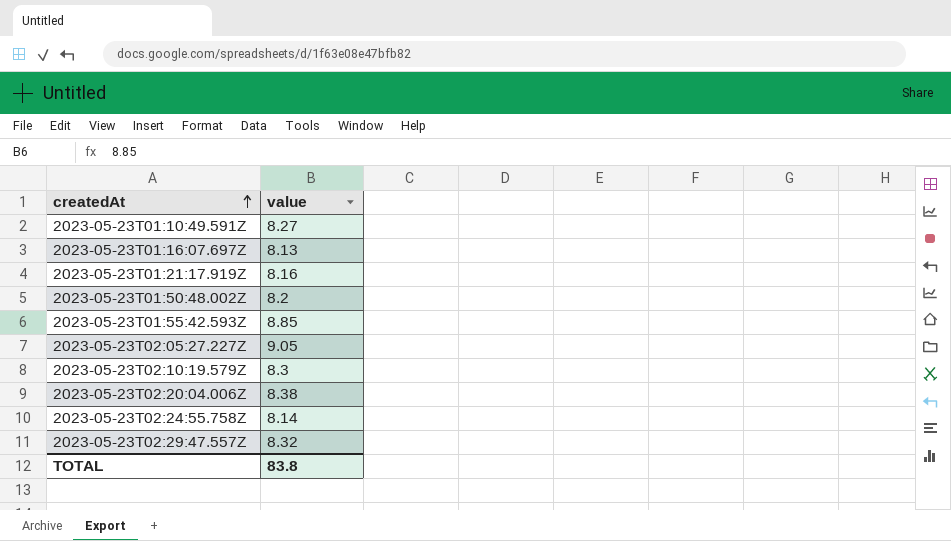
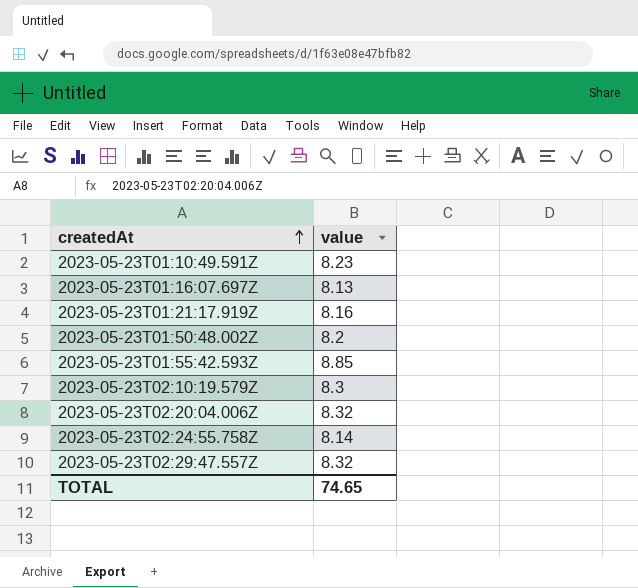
row 2023-05-23T02:05:27.227Z: 9.05 -> none
2023-05-23T01:10:49.591Z | value: 8.27 -> 8.23
2023-05-23T02:20:04.006Z | value: 8.38 -> 8.32
TOTAL | value: 83.8 -> 74.65

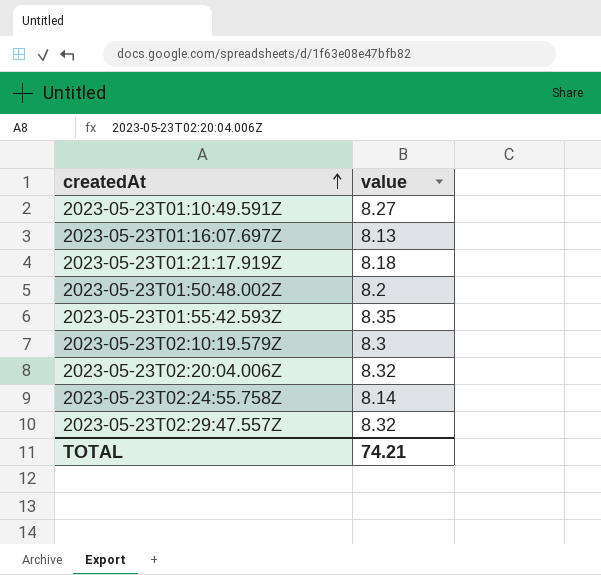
2023-05-23T01:10:49.591Z | value: 8.23 -> 8.27
2023-05-23T01:21:17.919Z | value: 8.16 -> 8.18
2023-05-23T01:55:42.593Z | value: 8.85 -> 8.35
TOTAL | value: 74.65 -> 74.21

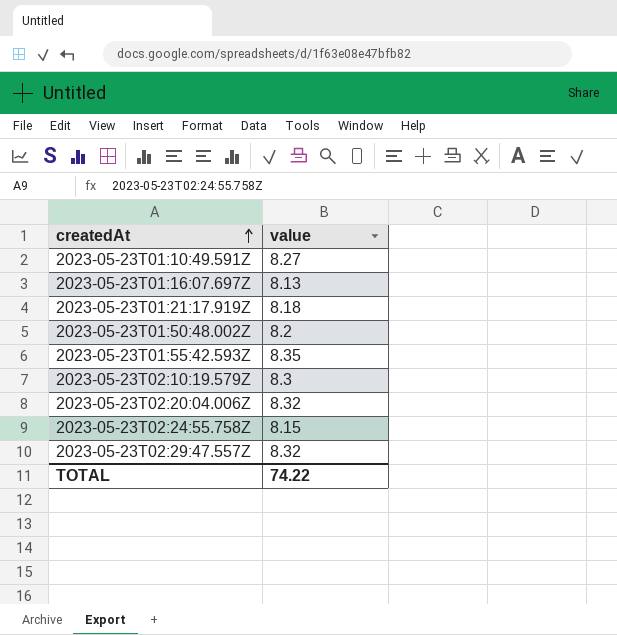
2023-05-23T02:24:55.758Z | value: 8.14 -> 8.15
TOTAL | value: 74.21 -> 74.22

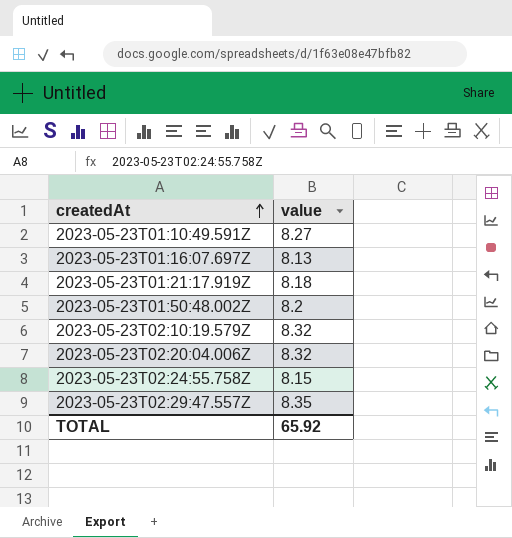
row 2023-05-23T01:55:42.593Z: 8.35 -> none
2023-05-23T02:10:19.579Z | value: 8.3 -> 8.32
2023-05-23T02:29:47.557Z | value: 8.32 -> 8.35
TOTAL | value: 74.22 -> 65.92

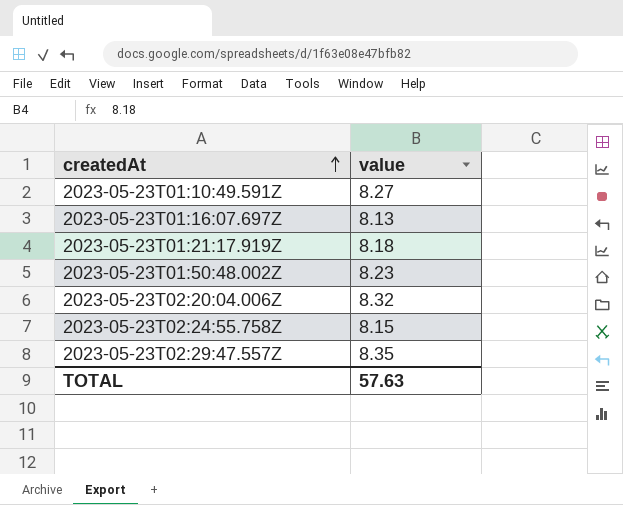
row 2023-05-23T02:10:19.579Z: 8.32 -> none
2023-05-23T01:50:48.002Z | value: 8.2 -> 8.23
TOTAL | value: 65.92 -> 57.63

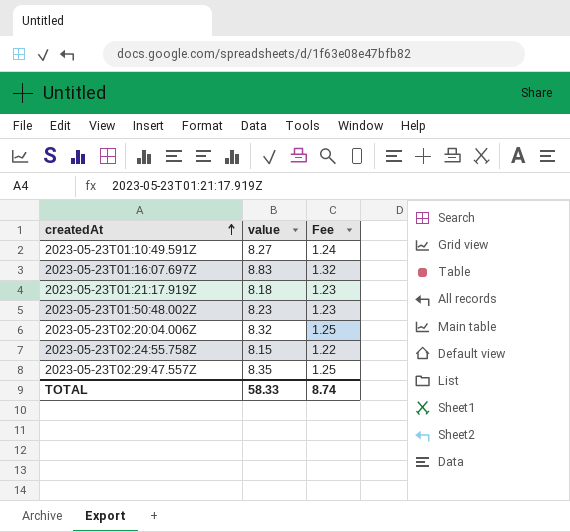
column Fee | formula: none -> [value] * 0.15
2023-05-23T01:16:07.697Z | value: 8.13 -> 8.83
TOTAL | value: 57.63 -> 58.33

